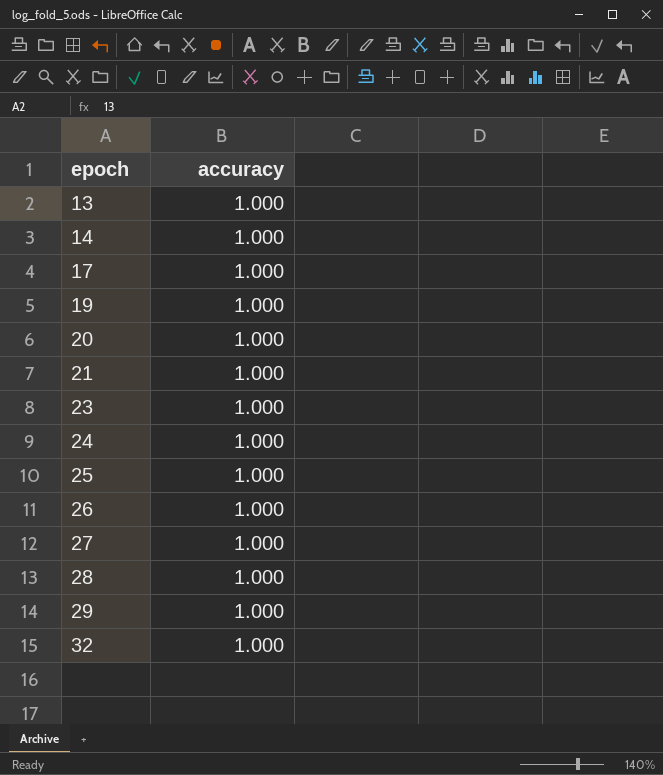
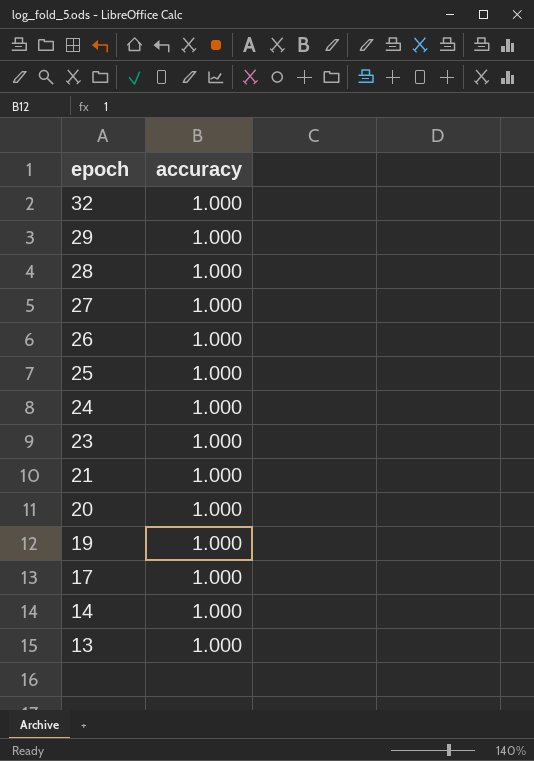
row order: epoch ascending -> epoch descending

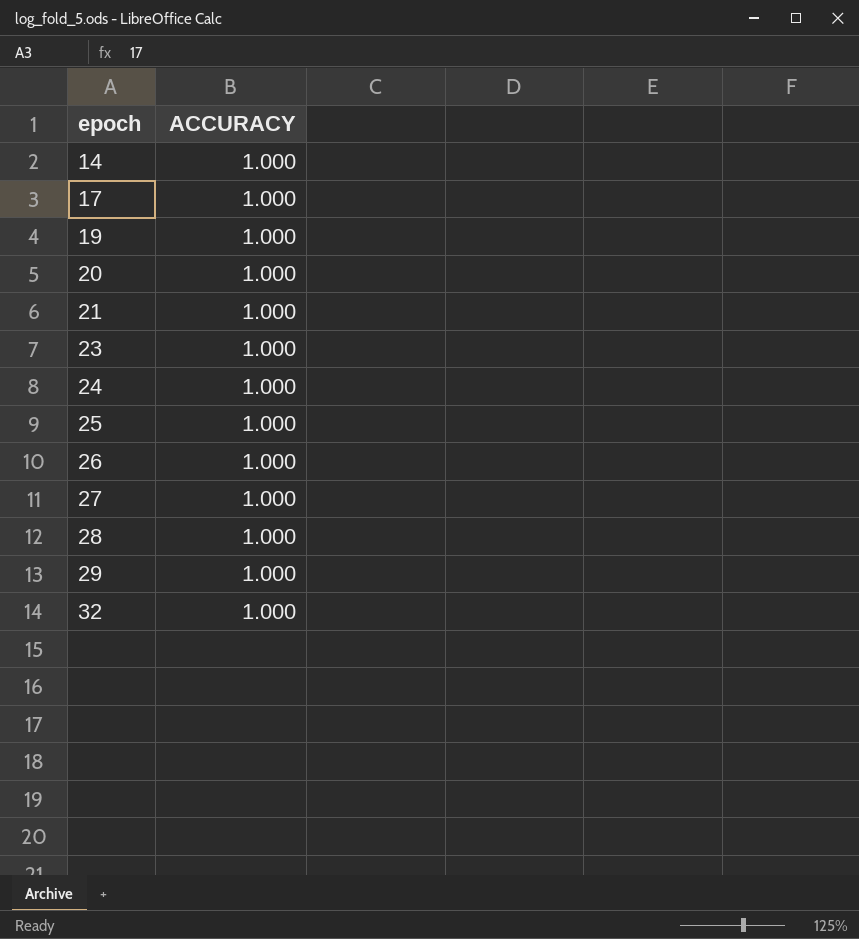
row order: epoch descending -> epoch ascending
column name: accuracy -> ACCURACY
row 13: 1.000 -> none

